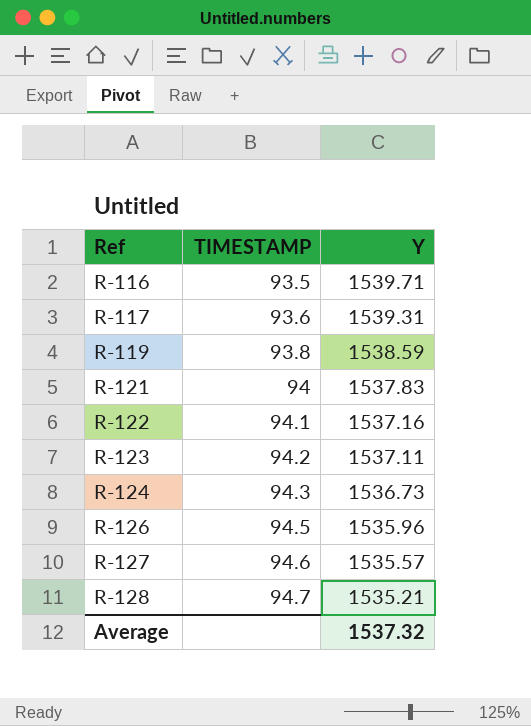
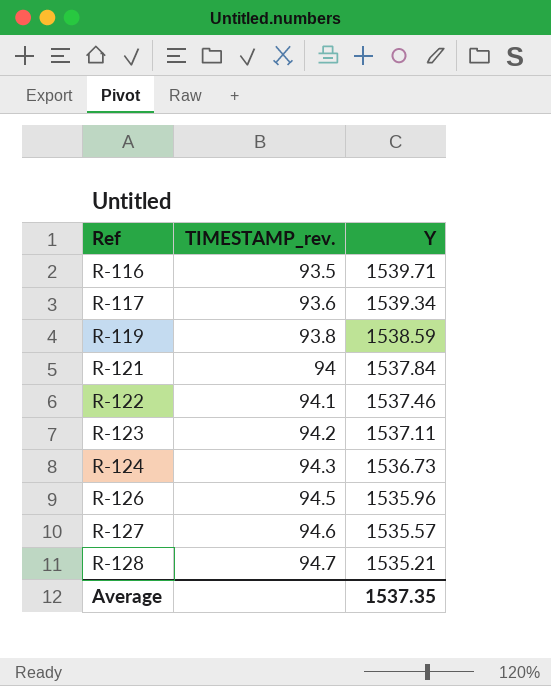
column name: TIMESTAMP -> TIMESTAMP_rev.
R-117 | Y: 1539.31 -> 1539.34
R-121 | Y: 1537.83 -> 1537.84
R-122 | Y: 1537.16 -> 1537.46
Average | Y: 1537.32 -> 1537.35

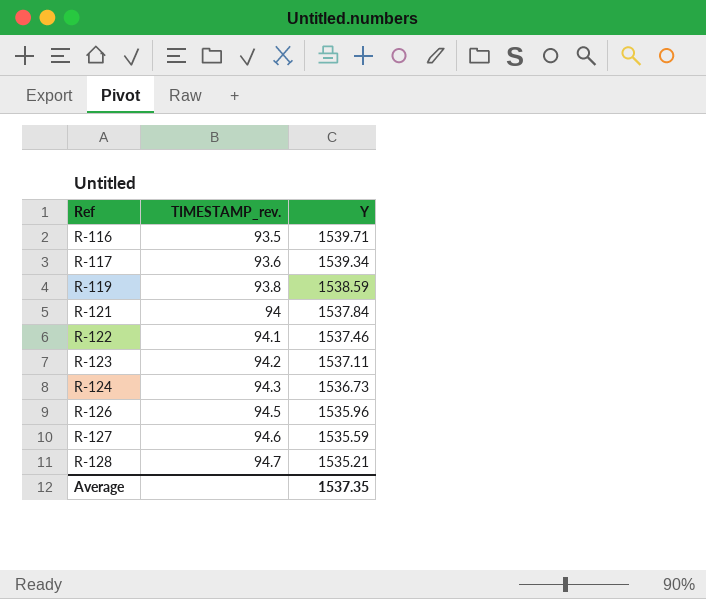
R-127 | Y: 1535.57 -> 1535.59

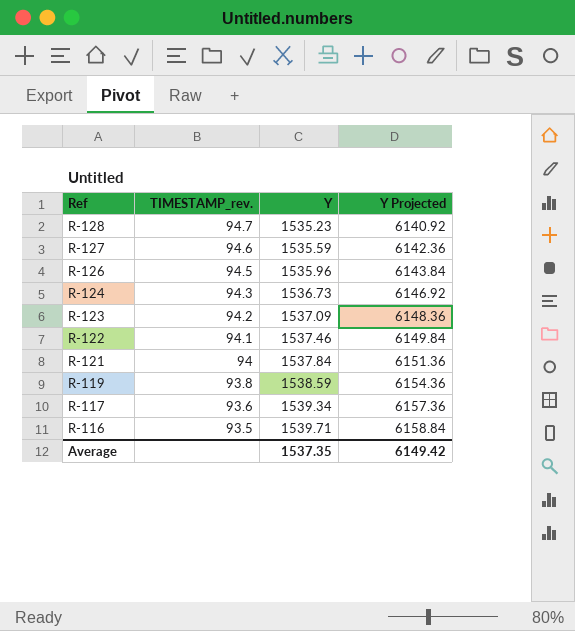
row order: Ref ascending -> Ref descending
column Y Projected | formula: none -> [Y] * 4
R-128 | Y: 1535.21 -> 1535.23
R-123 | Y: 1537.11 -> 1537.09

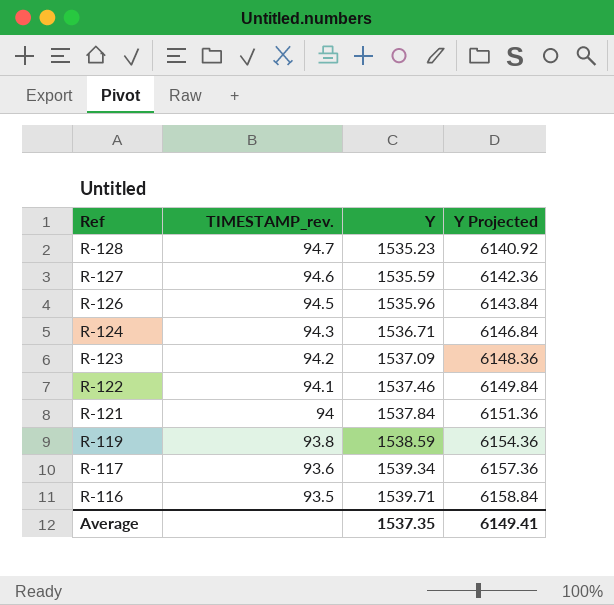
R-124 | Y: 1536.73 -> 1536.71
R-124 | Y Projected: 6146.92 -> 6146.84
Average | Y Projected: 6149.42 -> 6149.41

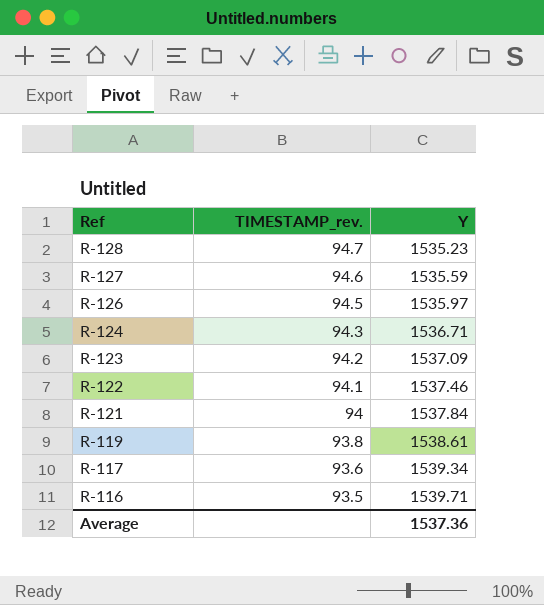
column Y Projected | formula: [Y] * 4 -> none
R-126 | Y: 1535.96 -> 1535.97
R-119 | Y: 1538.59 -> 1538.61
Average | Y: 1537.35 -> 1537.36

